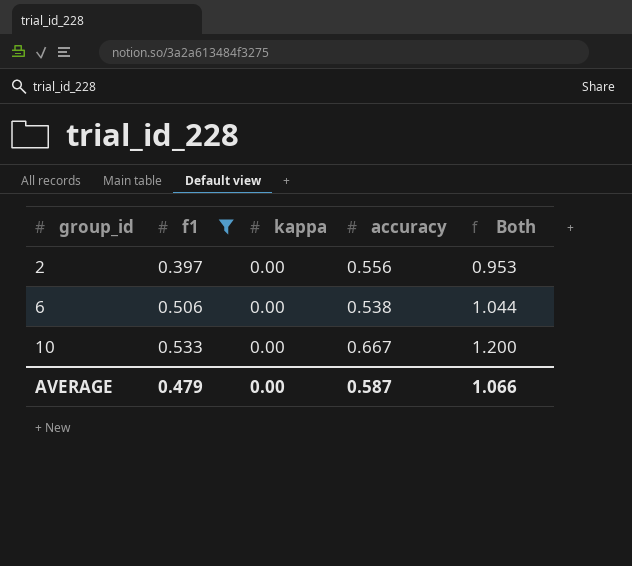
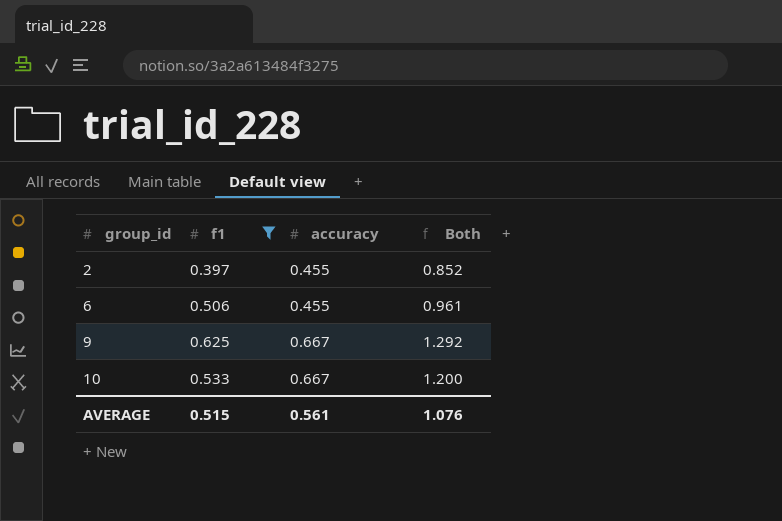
column kappa | position: 3 -> none
2 | accuracy: 0.556 -> 0.455
2 | Both: 0.953 -> 0.852
6 | accuracy: 0.538 -> 0.455
6 | Both: 1.044 -> 0.961
row 9: none -> 0.625 | 0.667 | 1.292
AVERAGE | f1: 0.479 -> 0.515
AVERAGE | accuracy: 0.587 -> 0.561
AVERAGE | Both: 1.066 -> 1.076

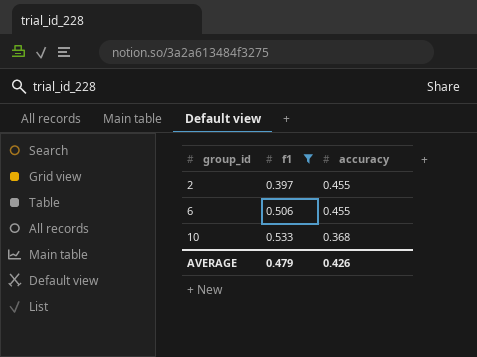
column Both | formula: [f1] + [accuracy] -> none
row 9: 0.625 | 0.667 | 1.292 -> none
10 | accuracy: 0.667 -> 0.368
AVERAGE | f1: 0.515 -> 0.479
AVERAGE | accuracy: 0.561 -> 0.426

